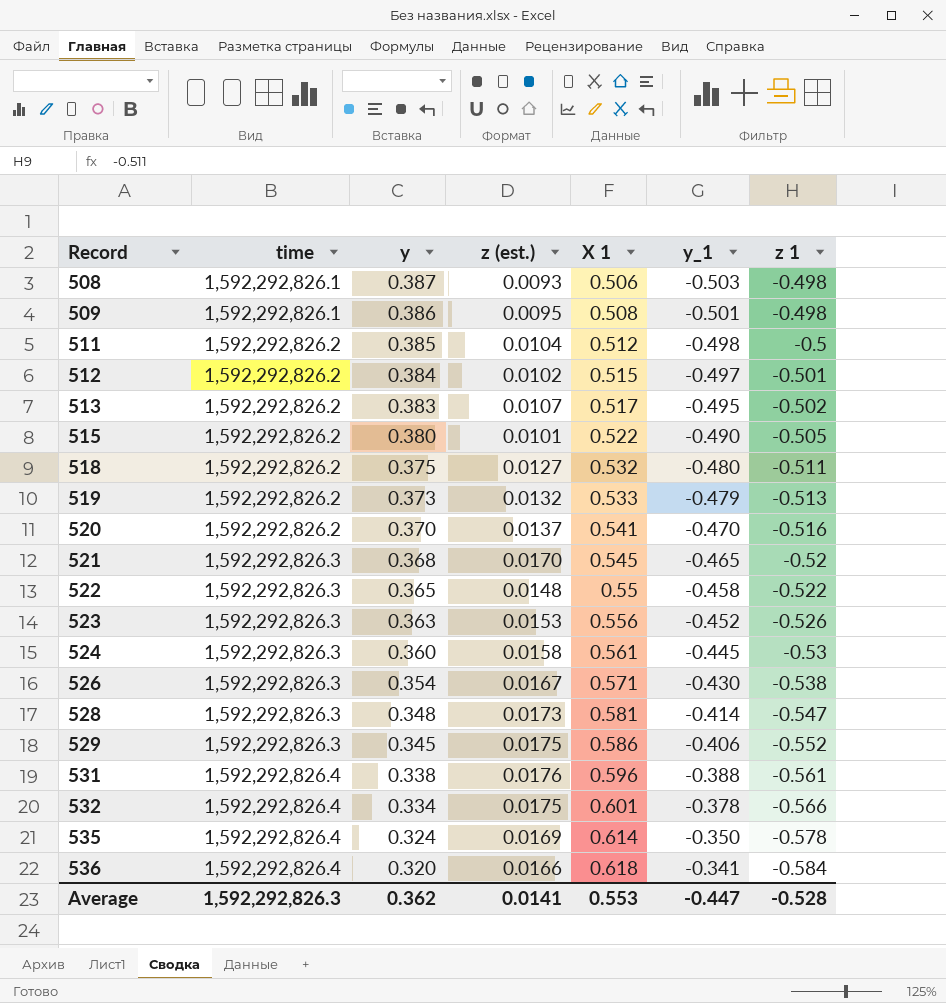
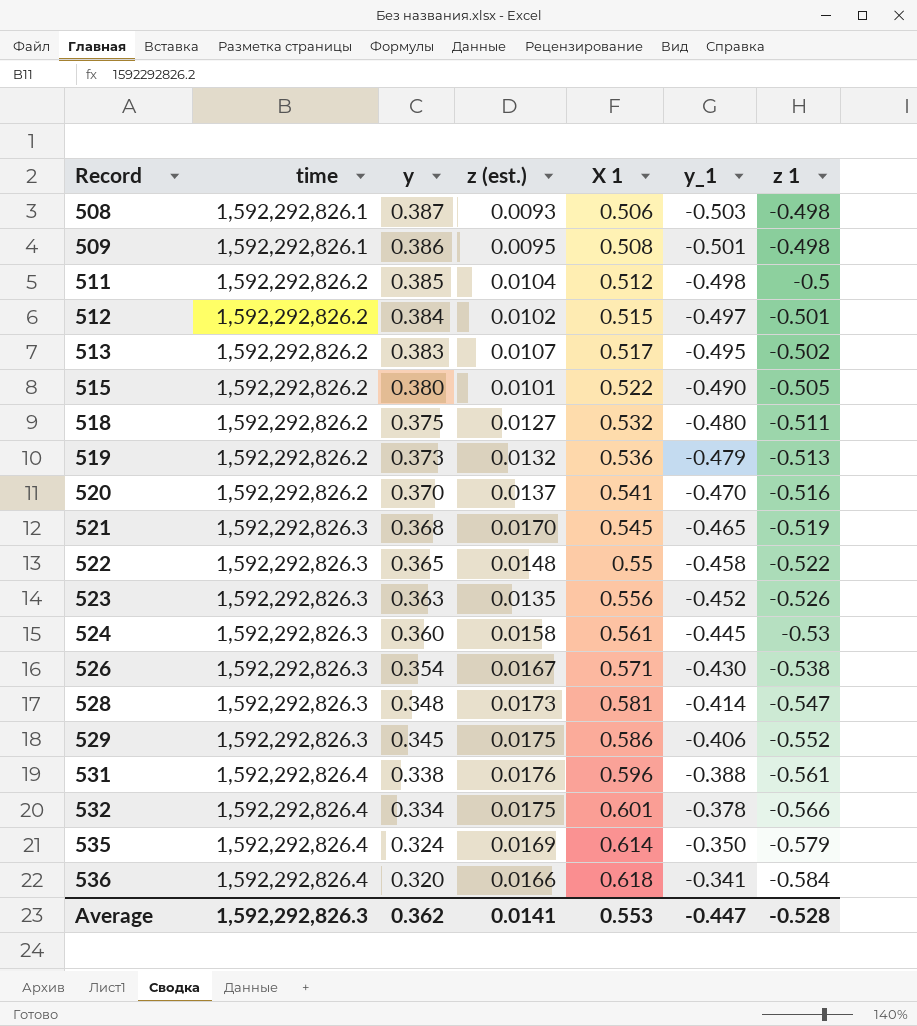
519 | X 1: 0.533 -> 0.536
521 | z 1: -0.52 -> -0.519
523 | z (est.): 0.0153 -> 0.0135
535 | z 1: -0.578 -> -0.579

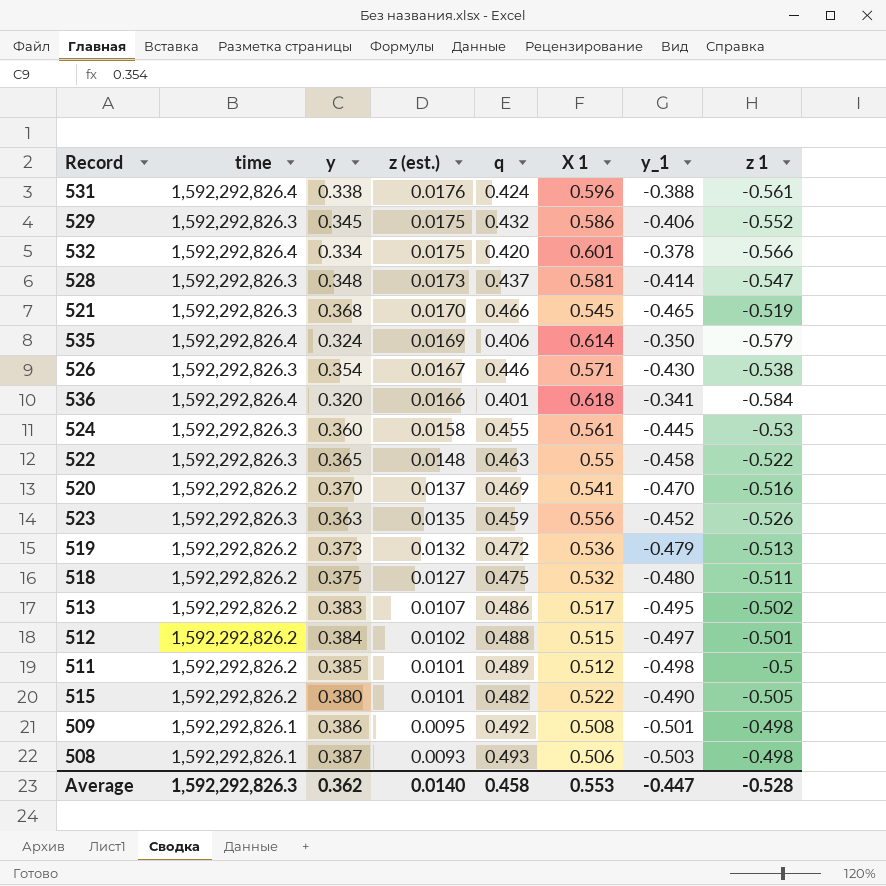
row order: Record ascending -> z (est.) descending
column q | position: none -> 5
511 | z (est.): 0.0104 -> 0.0101
Average | z (est.): 0.0141 -> 0.0140

